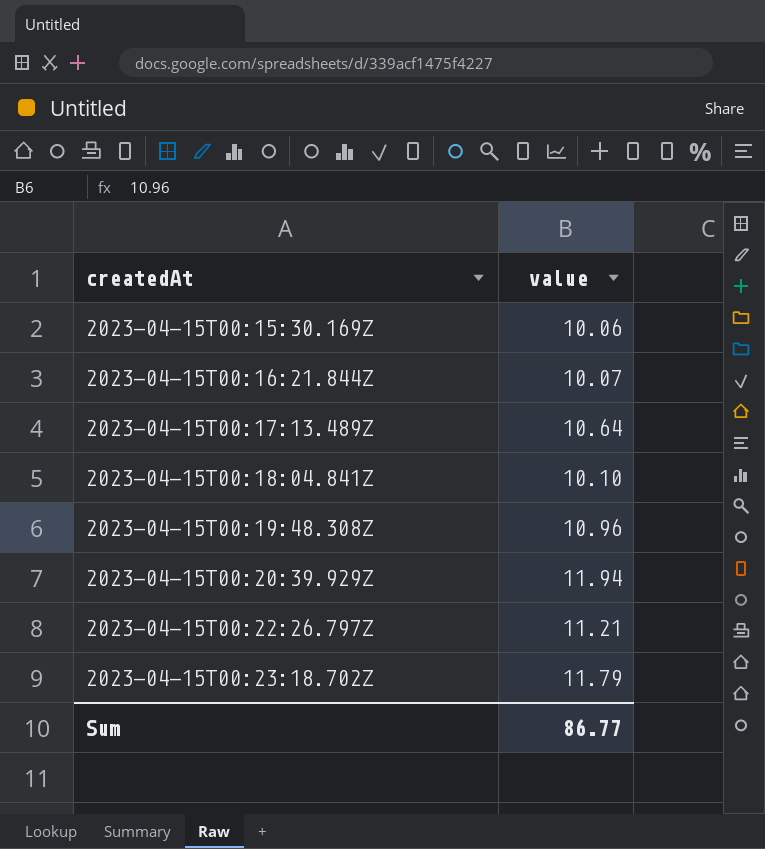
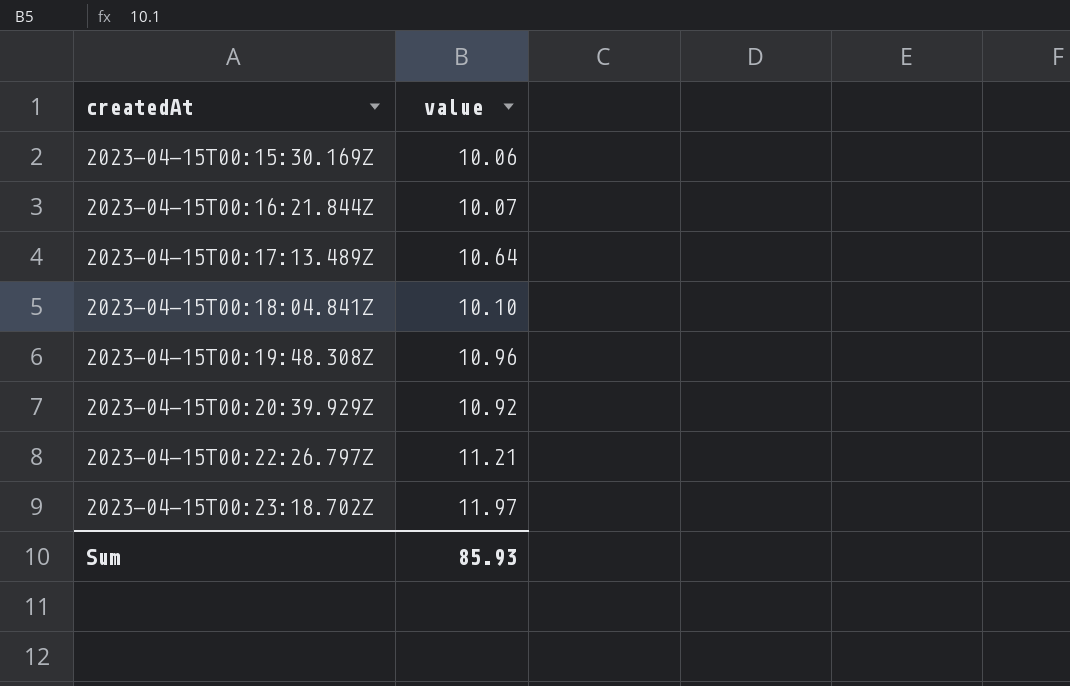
2023-04-15T00:20:39.929Z | value: 11.94 -> 10.92
2023-04-15T00:23:18.702Z | value: 11.79 -> 11.97
Sum | value: 86.77 -> 85.93

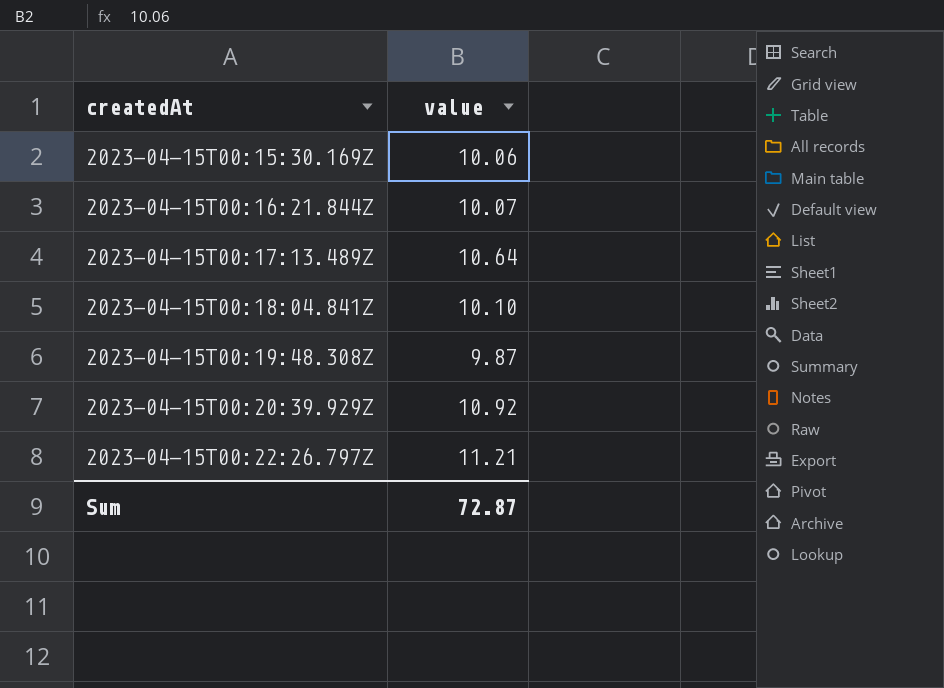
row 2023-04-15T00:23:18.702Z: 11.97 -> none
2023-04-15T00:19:48.308Z | value: 10.96 -> 9.87
Sum | value: 85.93 -> 72.87

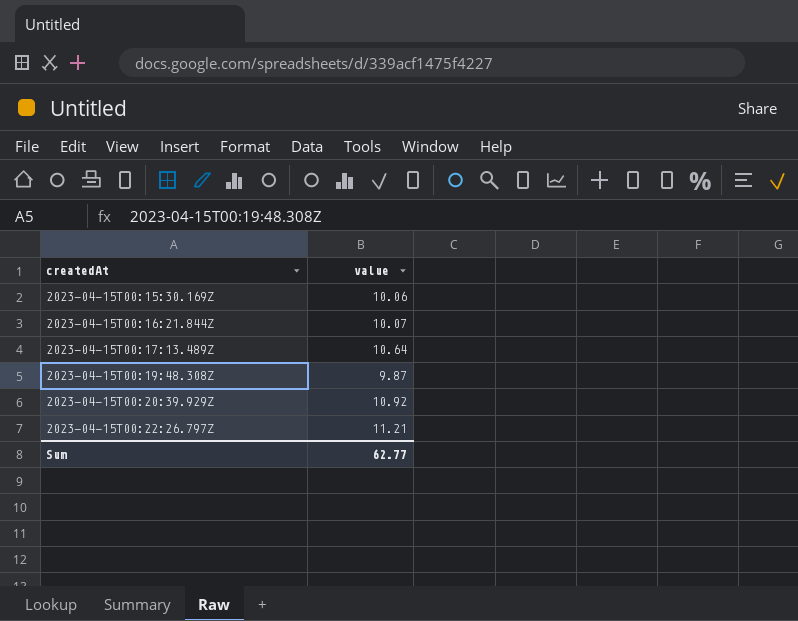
row 2023-04-15T00:18:04.841Z: 10.10 -> none
Sum | value: 72.87 -> 62.77

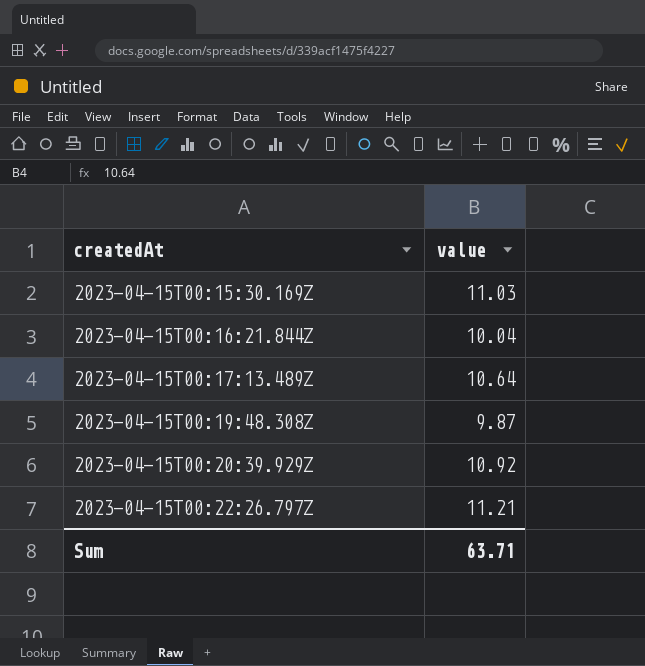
2023-04-15T00:15:30.169Z | value: 10.06 -> 11.03
2023-04-15T00:16:21.844Z | value: 10.07 -> 10.04
Sum | value: 62.77 -> 63.71

